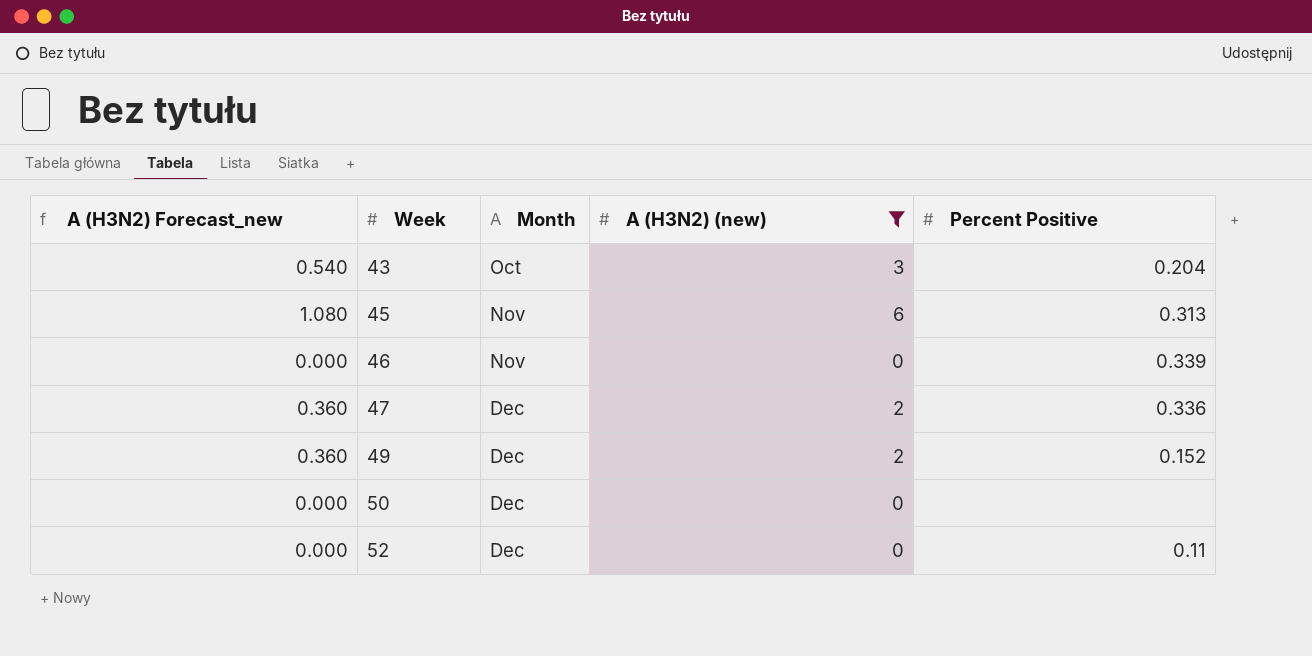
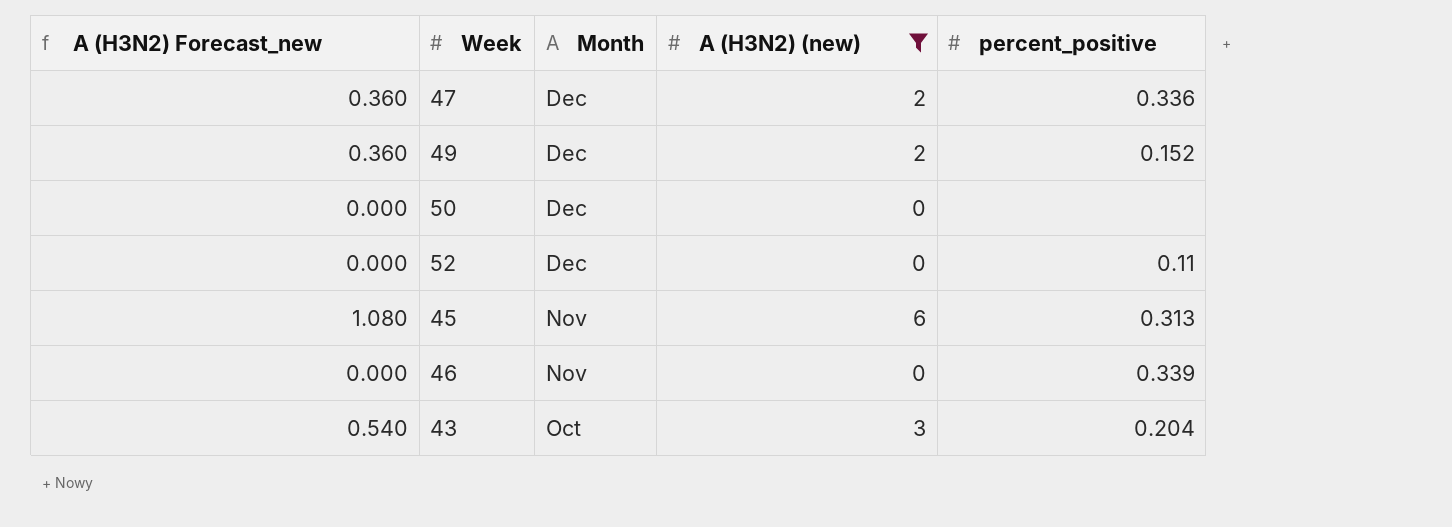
row order: Week ascending -> Month descending
column name: Percent Positive -> percent_positive

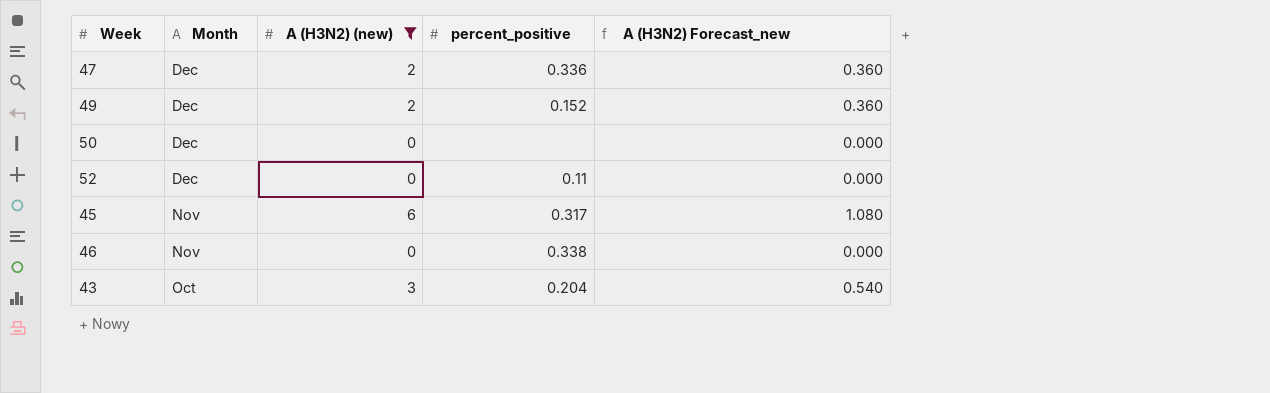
column A (H3N2) Forecast_new | position: 1 -> 5
45 | percent_positive: 0.313 -> 0.317
46 | percent_positive: 0.339 -> 0.338

